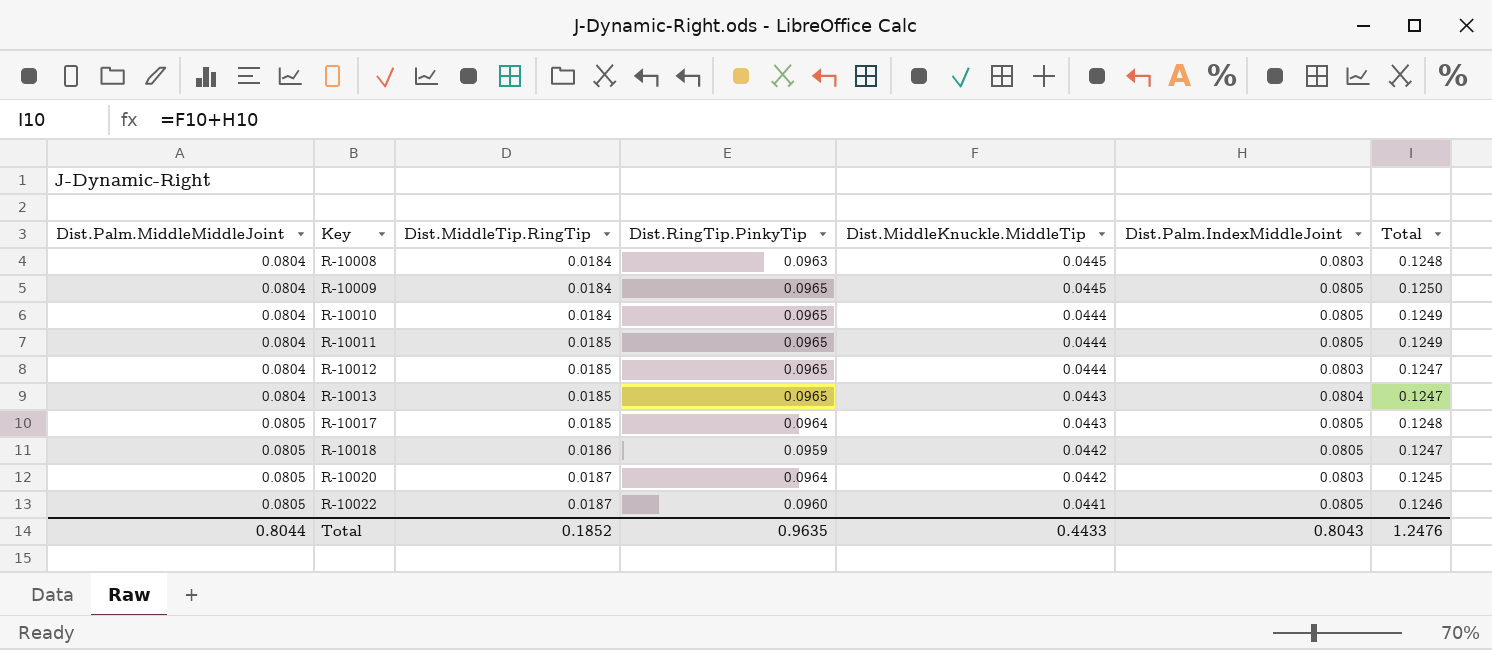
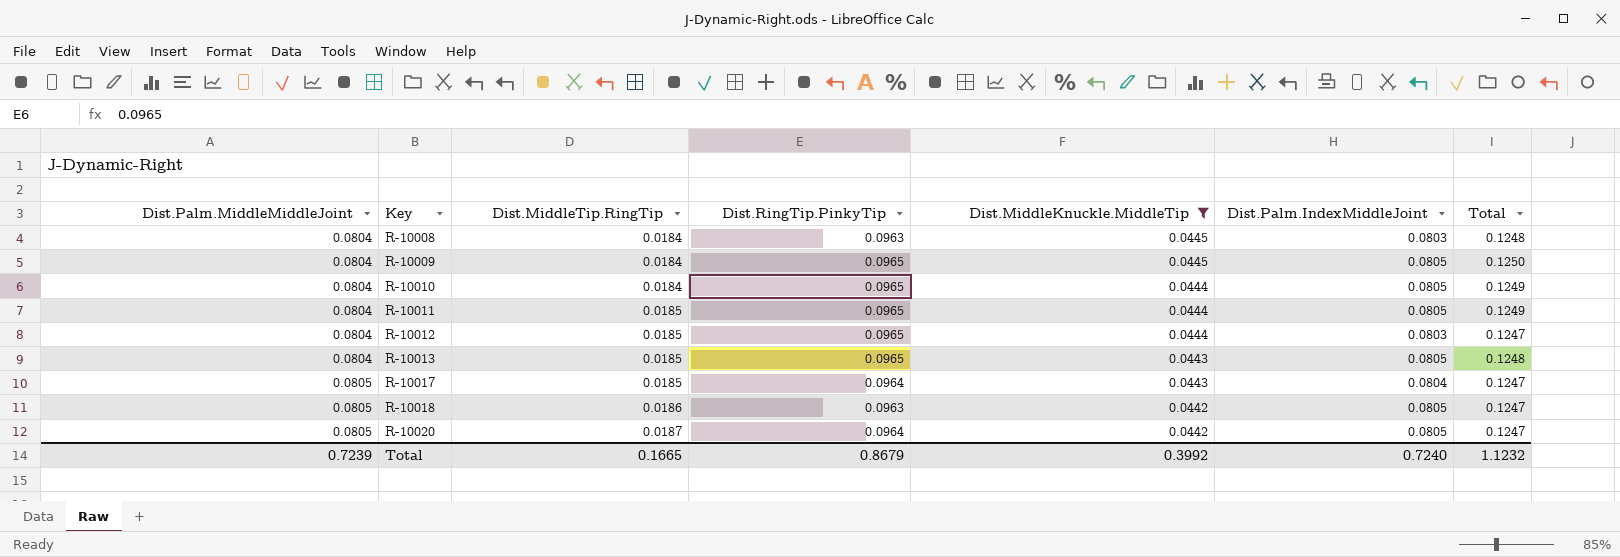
filter: none -> Dist.MiddleKnuckle.MiddleTip != 0.0441
R-10013 | Dist.Palm.IndexMiddleJoint: 0.0804 -> 0.0805
R-10013 | Total: 0.1247 -> 0.1248
R-10017 | Dist.Palm.IndexMiddleJoint: 0.0805 -> 0.0804
R-10017 | Total: 0.1248 -> 0.1247
R-10018 | Dist.RingTip.PinkyTip: 0.0959 -> 0.0963
R-10020 | Dist.Palm.IndexMiddleJoint: 0.0803 -> 0.0805
R-10020 | Total: 0.1245 -> 0.1247
Total | Dist.Palm.MiddleMiddleJoint: 0.8044 -> 0.7239
Total | Dist.MiddleTip.RingTip: 0.1852 -> 0.1665
Total | Dist.RingTip.PinkyTip: 0.9635 -> 0.8679
Total | Dist.MiddleKnuckle.MiddleTip: 0.4433 -> 0.3992
Total | Dist.Palm.IndexMiddleJoint: 0.8043 -> 0.7240
Total | Total: 1.2476 -> 1.1232

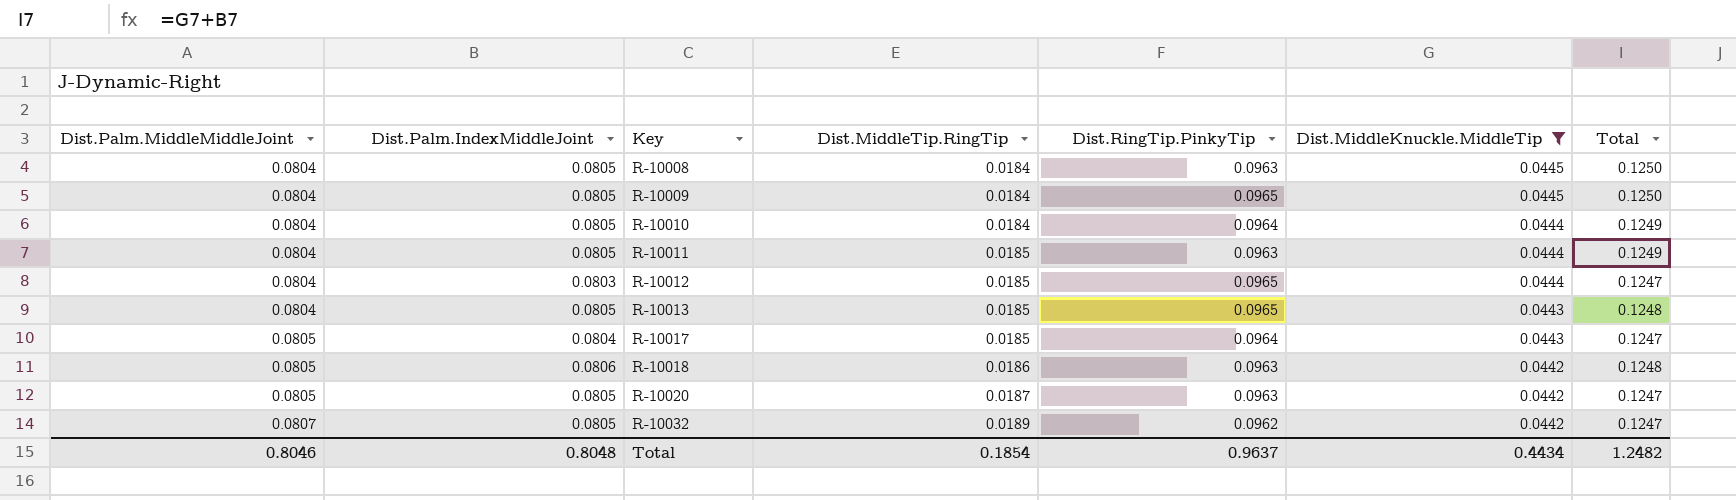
column Dist.Palm.IndexMiddleJoint | position: 6 -> 2
R-10008 | Dist.Palm.IndexMiddleJoint: 0.0803 -> 0.0805
R-10008 | Total: 0.1248 -> 0.1250
R-10010 | Dist.RingTip.PinkyTip: 0.0965 -> 0.0964
R-10011 | Dist.RingTip.PinkyTip: 0.0965 -> 0.0963
R-10018 | Dist.Palm.IndexMiddleJoint: 0.0805 -> 0.0806
R-10018 | Total: 0.1247 -> 0.1248
R-10020 | Dist.RingTip.PinkyTip: 0.0964 -> 0.0963
row R-10032: none -> 0.0807 | 0.0805 | 0.0189 | 0.0962 | 0.0442 | 0.1247
Total | Dist.Palm.MiddleMiddleJoint: 0.7239 -> 0.8046
Total | Dist.Palm.IndexMiddleJoint: 0.7240 -> 0.8048
Total | Dist.MiddleTip.RingTip: 0.1665 -> 0.1854
Total | Dist.RingTip.PinkyTip: 0.8679 -> 0.9637
Total | Dist.MiddleKnuckle.MiddleTip: 0.3992 -> 0.4434
Total | Total: 1.1232 -> 1.2482

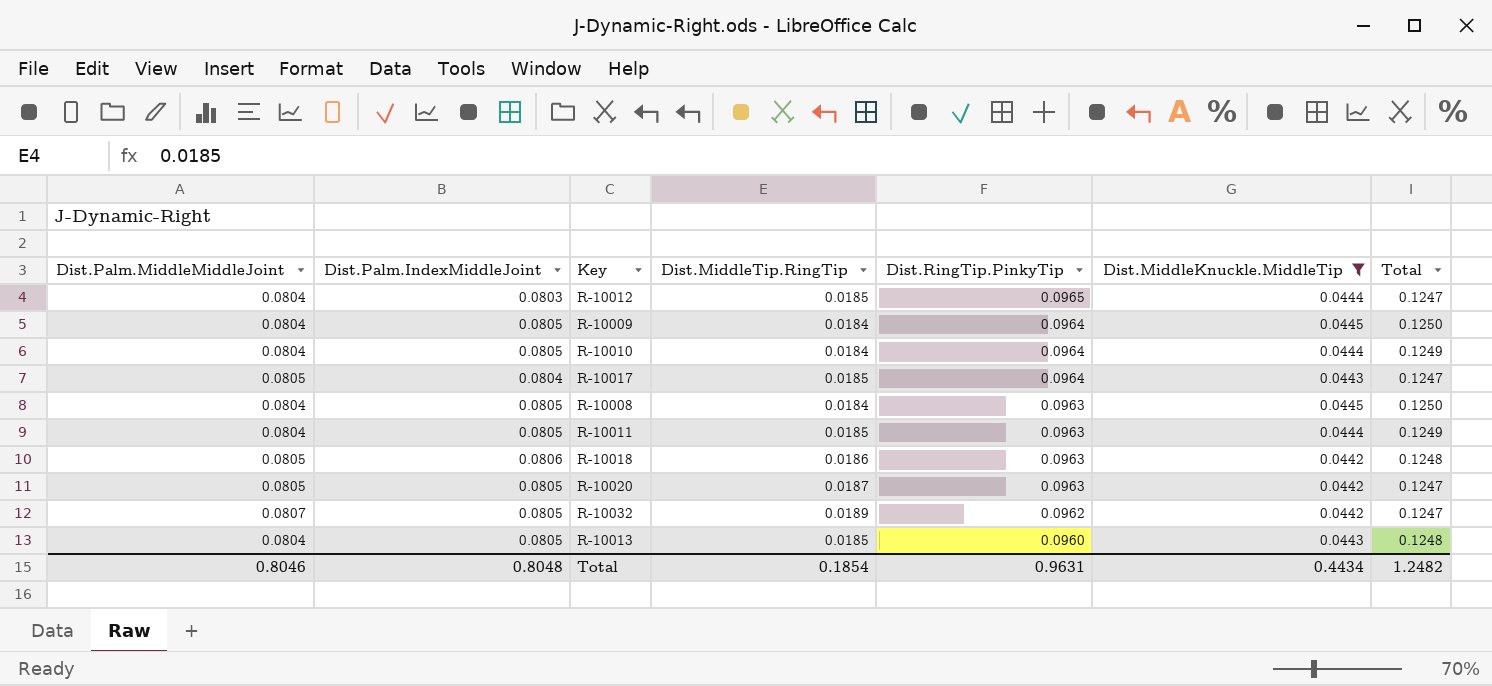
row order: Dist.Palm.MiddleMiddleJoint ascending -> Dist.RingTip.PinkyTip descending
R-10009 | Dist.RingTip.PinkyTip: 0.0965 -> 0.0964
R-10013 | Dist.RingTip.PinkyTip: 0.0965 -> 0.0960
Total | Dist.RingTip.PinkyTip: 0.9637 -> 0.9631

